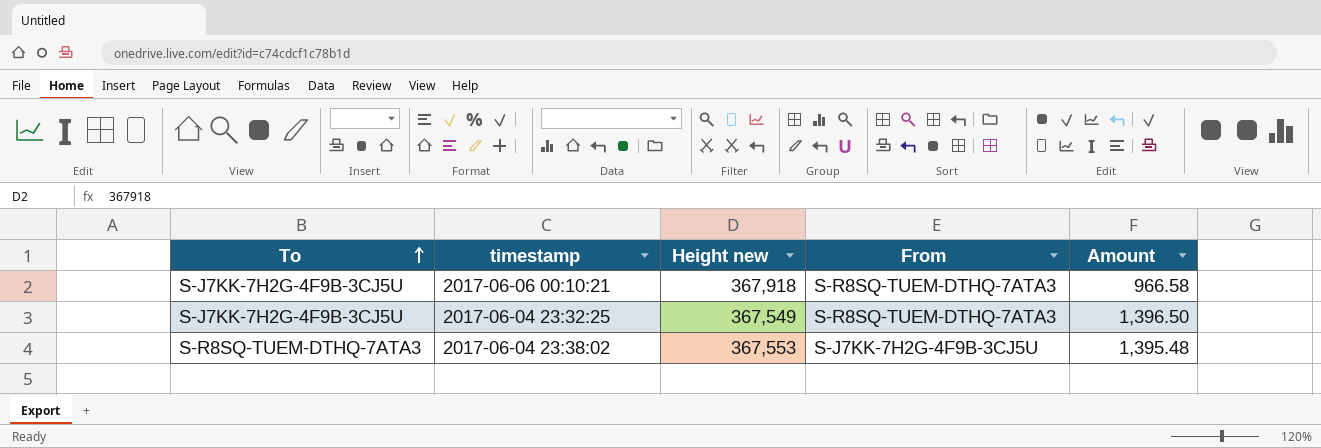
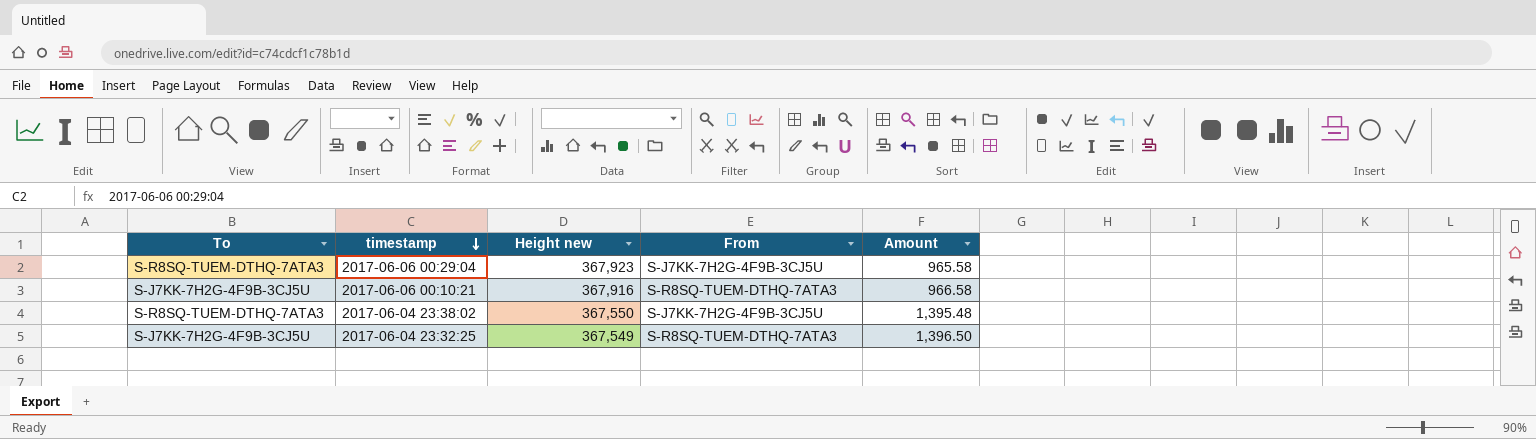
row order: To ascending -> timestamp descending
row 2017-06-06 00:29:04: none -> S-R8SQ-TUEM-DTHQ-7ATA3 | 367,923 | S-J7KK-7H2G-4F9B-3CJ5U | 965.58
2017-06-06 00:10:21 | Height new: 367,918 -> 367,916
2017-06-04 23:38:02 | Height new: 367,553 -> 367,550

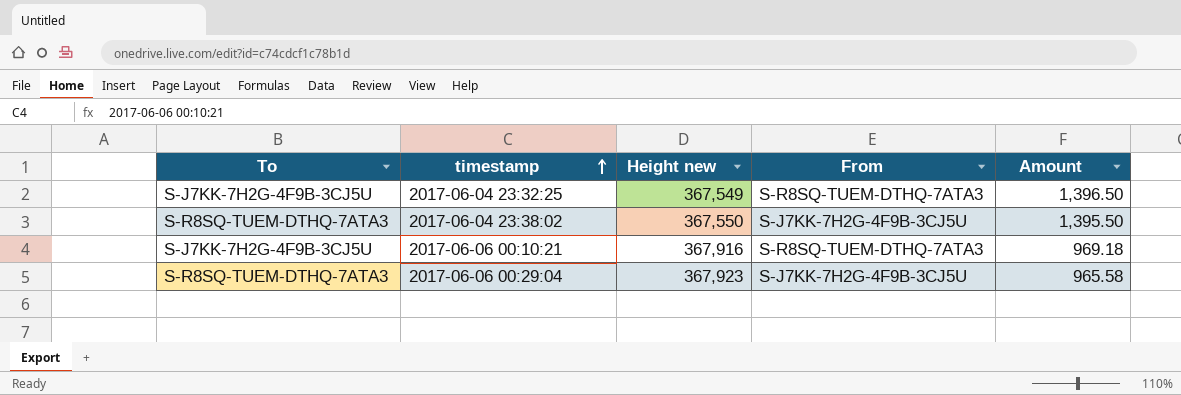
row order: timestamp descending -> timestamp ascending
2017-06-04 23:38:02 | Amount: 1,395.48 -> 1,395.50
2017-06-06 00:10:21 | Amount: 966.58 -> 969.18

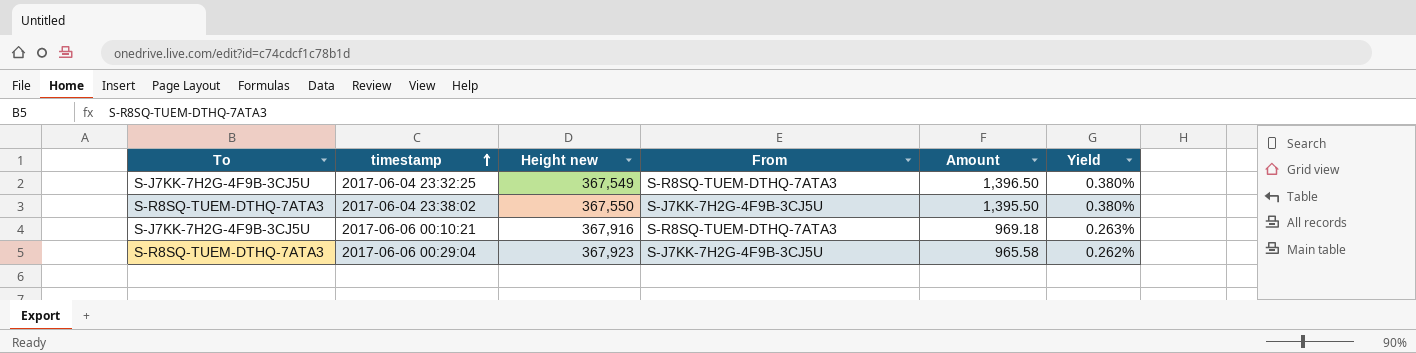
column Yield | formula: none -> [Amount] / [Height new]

